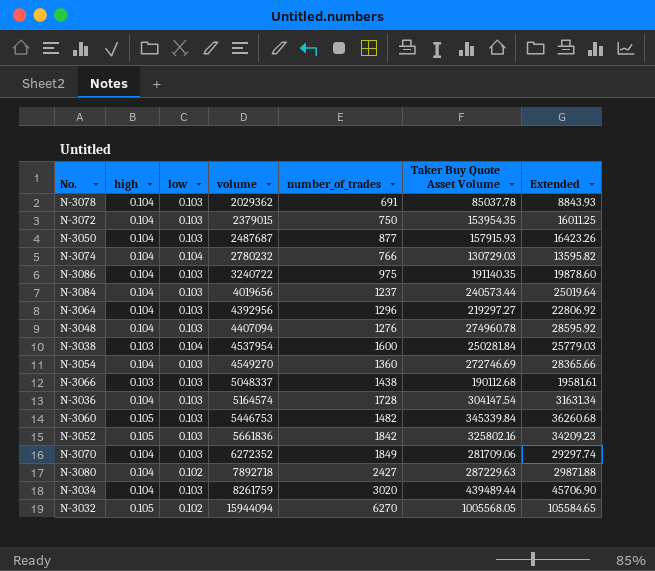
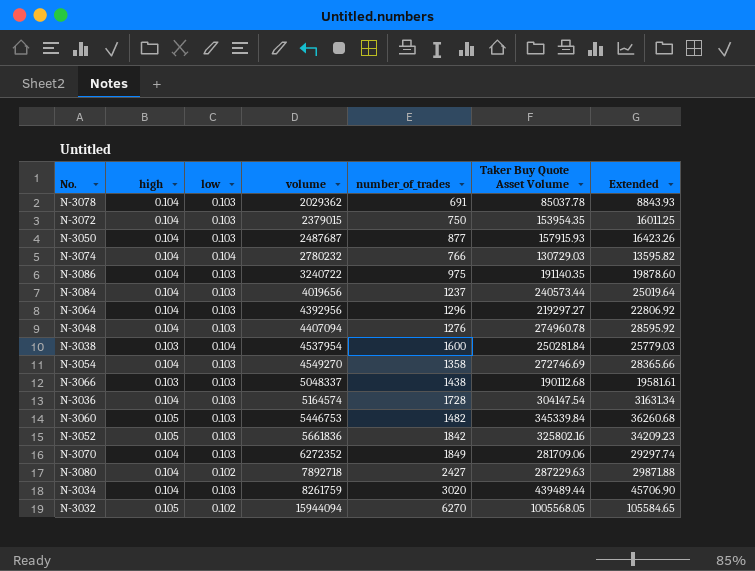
N-3054 | number_of_trades: 1360 -> 1358

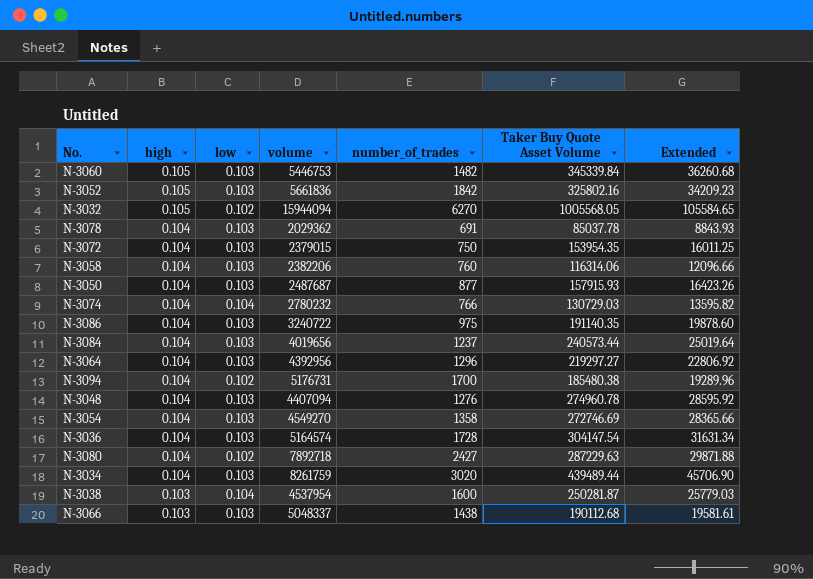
row order: volume ascending -> high descending
row N-3070: 0.104 | 0.103 | 6272352 | 1849 | 281709.06 | 29297.74 -> none
row N-3058: none -> 0.104 | 0.103 | 2382206 | 760 | 116314.06 | 12096.66
row N-3094: none -> 0.104 | 0.102 | 5176731 | 1700 | 185480.38 | 19289.96
N-3038 | Taker Buy Quote Asset Volume: 250281.84 -> 250281.87

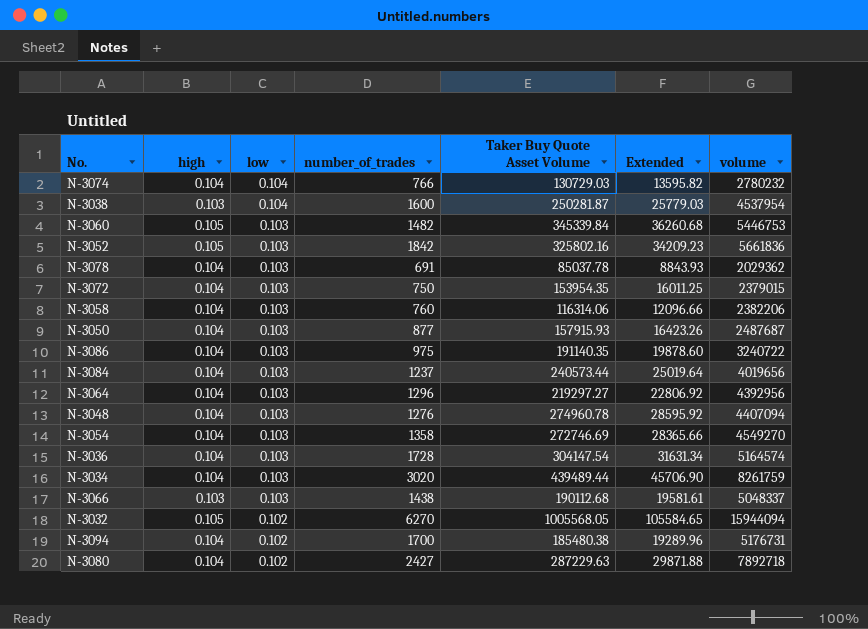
row order: high descending -> low descending
column volume | position: 4 -> 7

